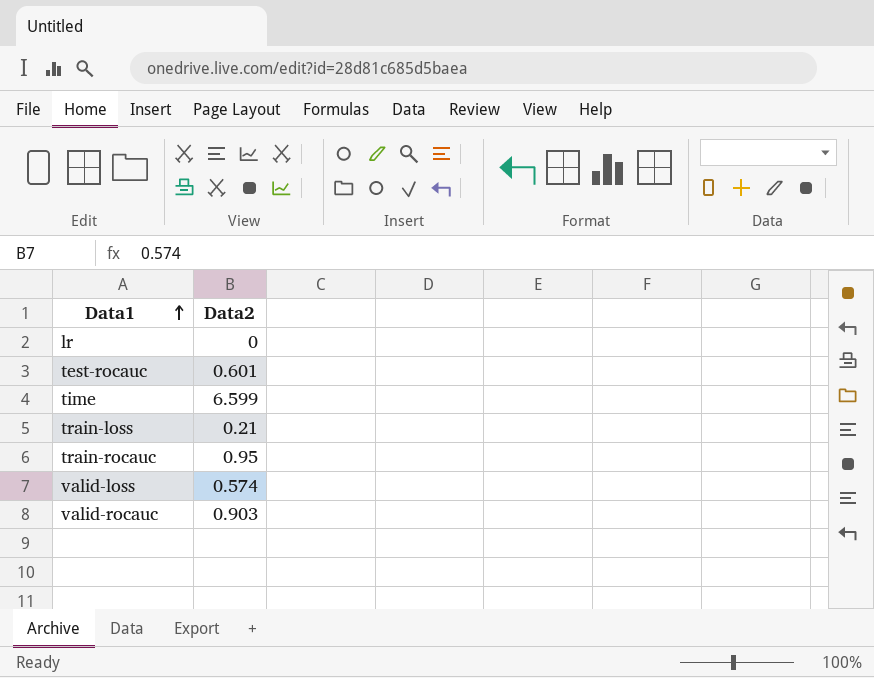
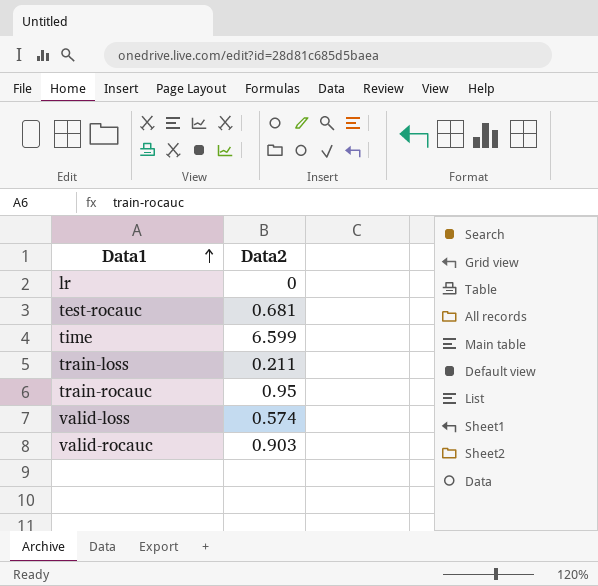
test-rocauc | Data2: 0.601 -> 0.681
train-loss | Data2: 0.21 -> 0.211

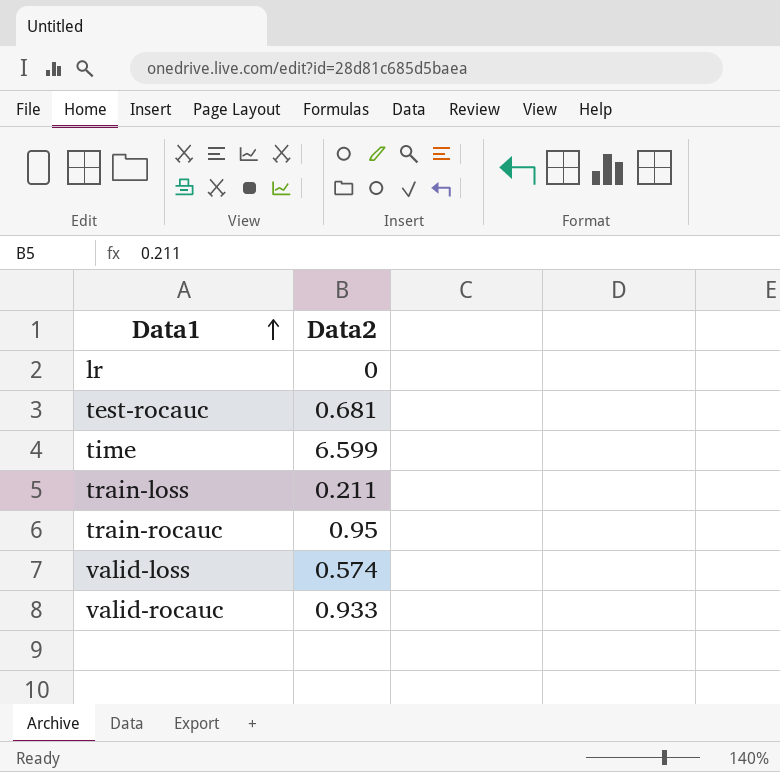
valid-rocauc | Data2: 0.903 -> 0.933

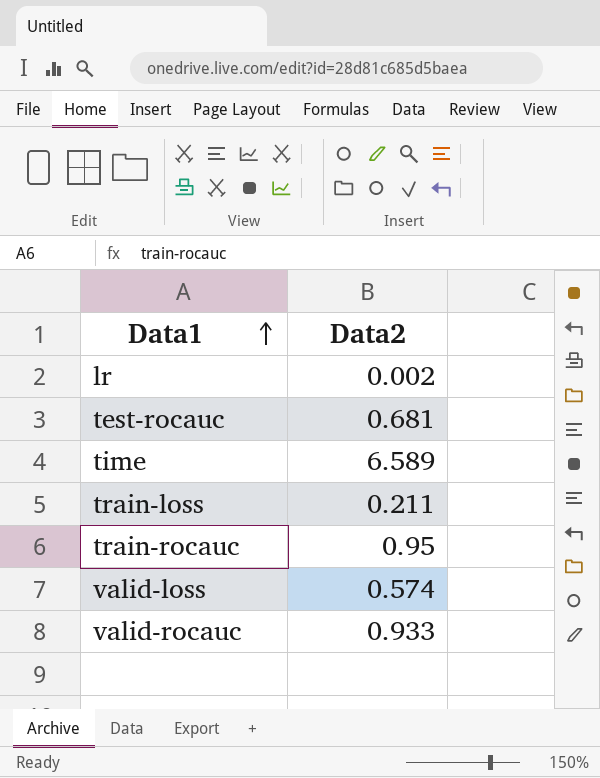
lr | Data2: 0 -> 0.002
time | Data2: 6.599 -> 6.589

